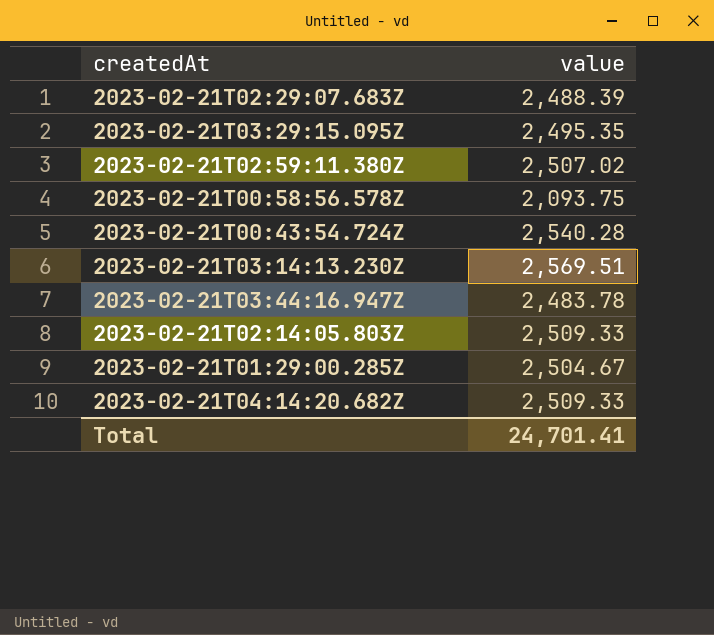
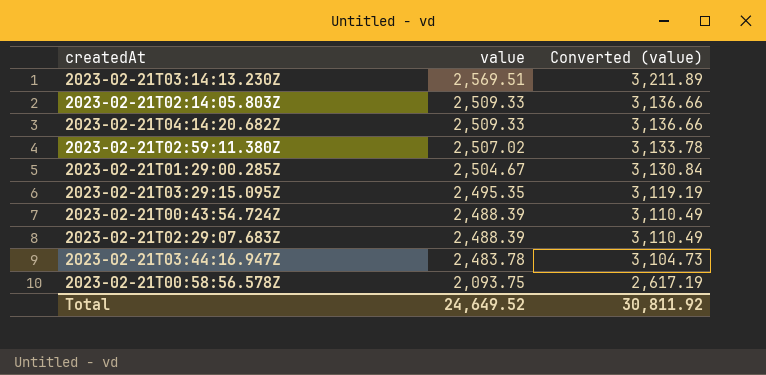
row order: none -> value descending
column Converted (value) | formula: none -> [value] * 1.25
2023-02-21T00:43:54.724Z | value: 2,540.28 -> 2,488.39
Total | value: 24,701.41 -> 24,649.52

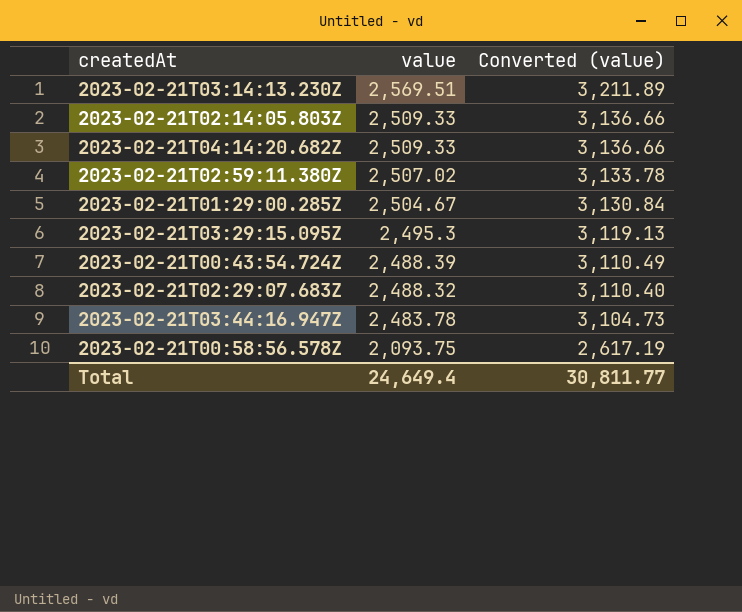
2023-02-21T03:29:15.095Z | value: 2,495.35 -> 2,495.3
2023-02-21T03:29:15.095Z | Converted (value): 3,119.19 -> 3,119.13
2023-02-21T02:29:07.683Z | value: 2,488.39 -> 2,488.32
2023-02-21T02:29:07.683Z | Converted (value): 3,110.49 -> 3,110.40
Total | value: 24,649.52 -> 24,649.4
Total | Converted (value): 30,811.92 -> 30,811.77

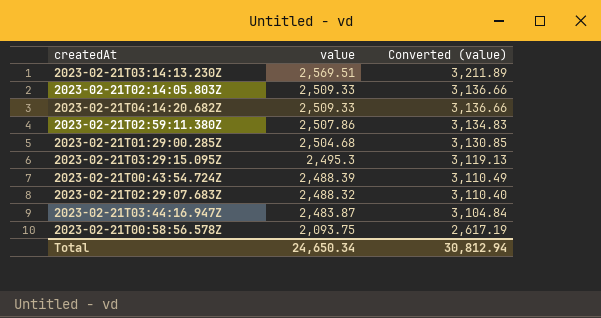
2023-02-21T02:59:11.380Z | value: 2,507.02 -> 2,507.86
2023-02-21T02:59:11.380Z | Converted (value): 3,133.78 -> 3,134.83
2023-02-21T01:29:00.285Z | value: 2,504.67 -> 2,504.68
2023-02-21T01:29:00.285Z | Converted (value): 3,130.84 -> 3,130.85
2023-02-21T03:44:16.947Z | value: 2,483.78 -> 2,483.87
2023-02-21T03:44:16.947Z | Converted (value): 3,104.73 -> 3,104.84
Total | value: 24,649.4 -> 24,650.34
Total | Converted (value): 30,811.77 -> 30,812.94

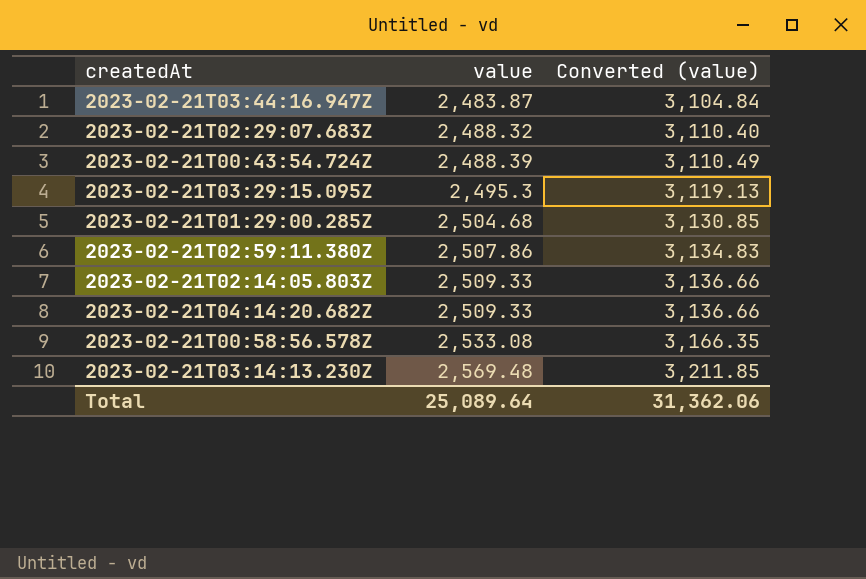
row order: value descending -> value ascending
2023-02-21T00:58:56.578Z | value: 2,093.75 -> 2,533.08
2023-02-21T00:58:56.578Z | Converted (value): 2,617.19 -> 3,166.35
2023-02-21T03:14:13.230Z | value: 2,569.51 -> 2,569.48
2023-02-21T03:14:13.230Z | Converted (value): 3,211.89 -> 3,211.85
Total | value: 24,650.34 -> 25,089.64
Total | Converted (value): 30,812.94 -> 31,362.06

